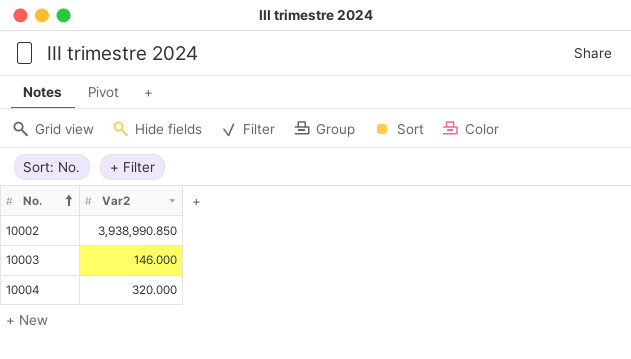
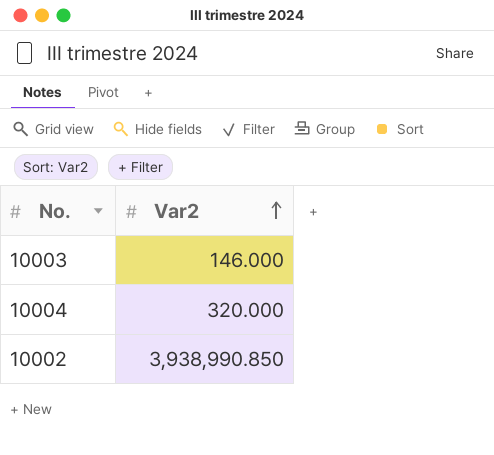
row order: No. ascending -> Var2 ascending

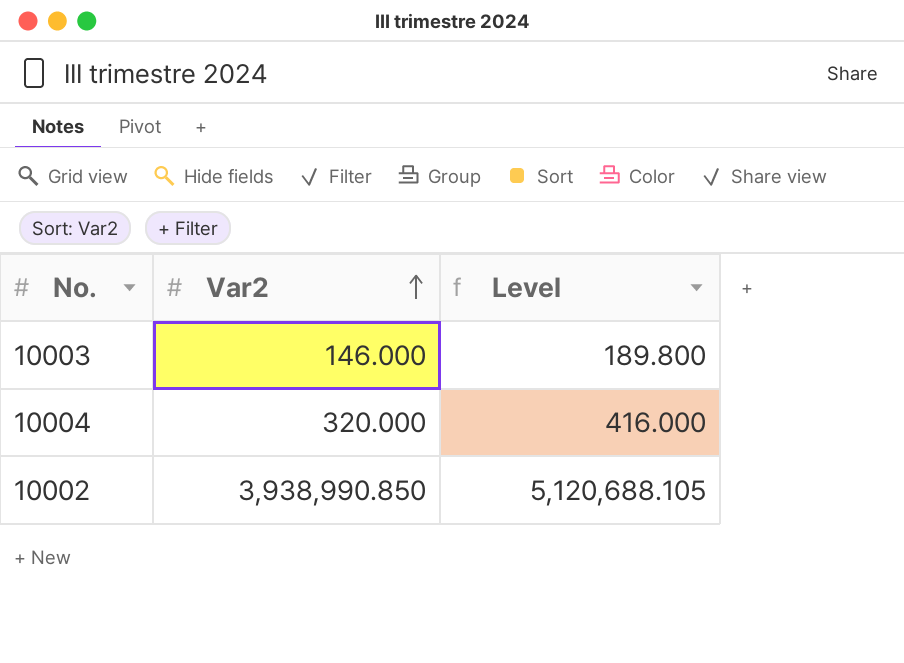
column Level | formula: none -> [Var2] * 1.3

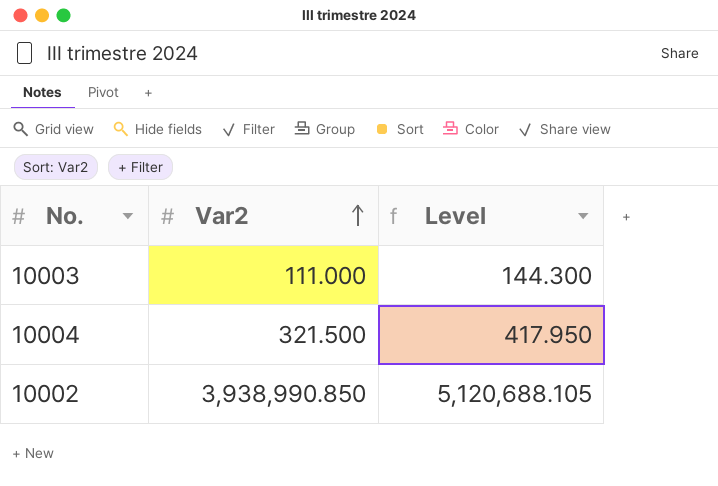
10003 | Var2: 146.000 -> 111.000
10003 | Level: 189.800 -> 144.300
10004 | Var2: 320.000 -> 321.500
10004 | Level: 416.000 -> 417.950

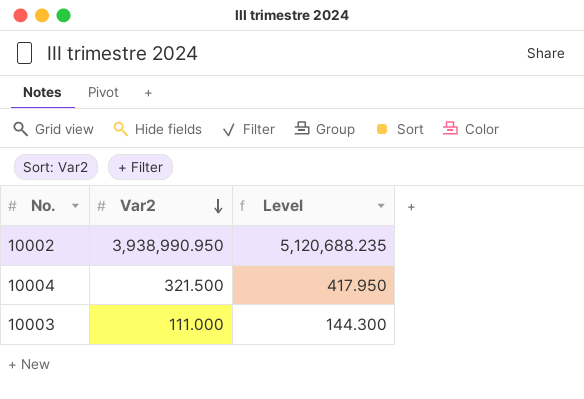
row order: Var2 ascending -> Var2 descending
10002 | Var2: 3,938,990.850 -> 3,938,990.950
10002 | Level: 5,120,688.105 -> 5,120,688.235

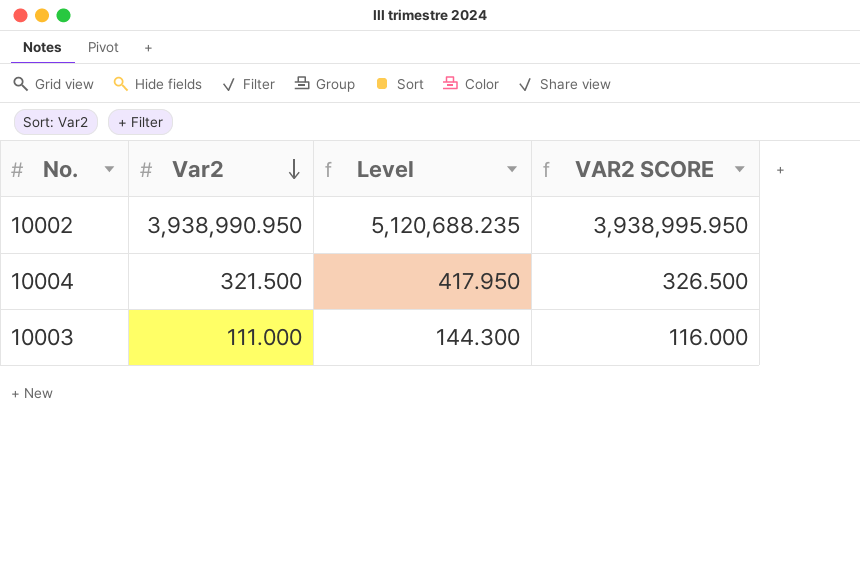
column VAR2 SCORE | formula: none -> [Var2] + 5

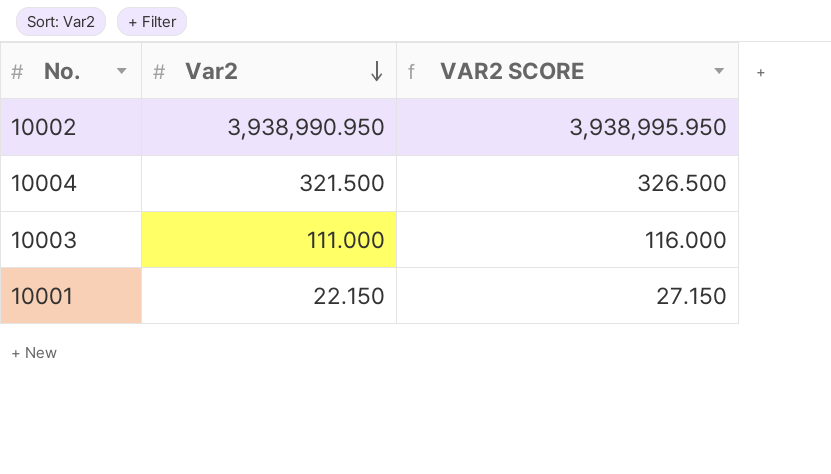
column Level | formula: [Var2] * 1.3 -> none
row 10001: none -> 22.150 | 27.150

